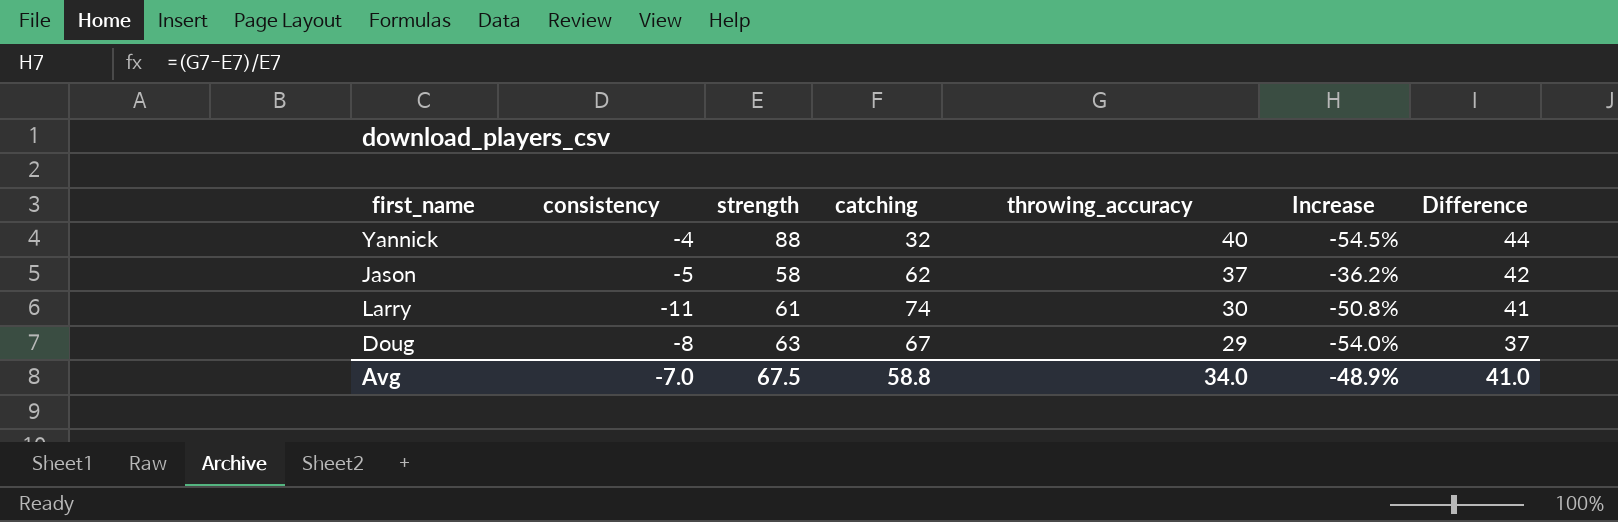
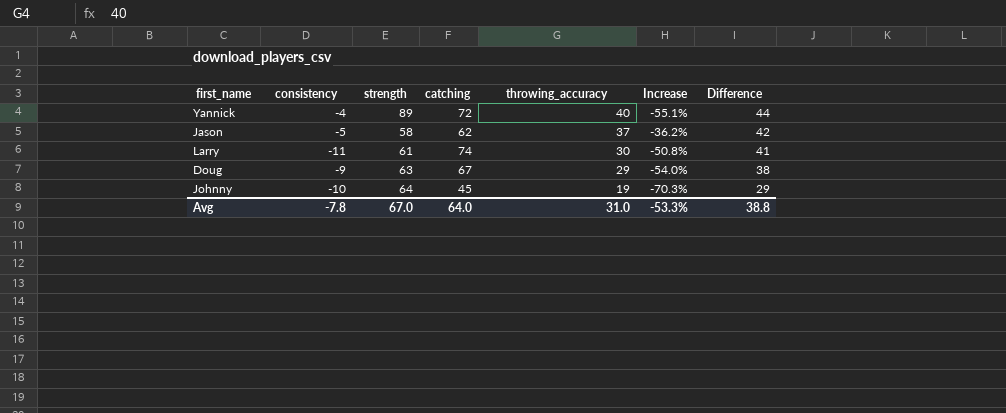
Yannick | strength: 88 -> 89
Yannick | catching: 32 -> 72
Yannick | Increase: -54.5% -> -55.1%
Doug | consistency: -8 -> -9
Doug | Difference: 37 -> 38
row Johnny: none -> -10 | 64 | 45 | 19 | -70.3% | 29
Avg | consistency: -7.0 -> -7.8
Avg | strength: 67.5 -> 67.0
Avg | catching: 58.8 -> 64.0
Avg | throwing_accuracy: 34.0 -> 31.0
Avg | Increase: -48.9% -> -53.3%
Avg | Difference: 41.0 -> 38.8

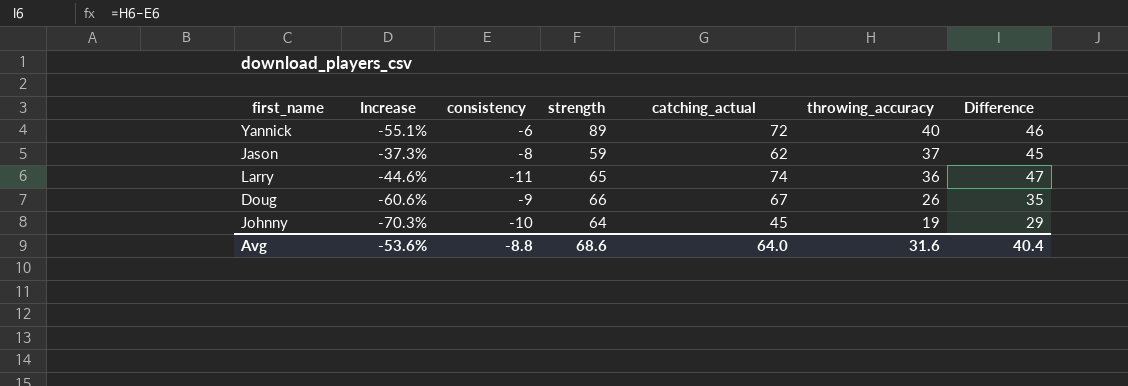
column Increase | position: 6 -> 2
column name: catching -> catching_actual
Yannick | consistency: -4 -> -6
Yannick | Difference: 44 -> 46
Jason | Increase: -36.2% -> -37.3%
Jason | consistency: -5 -> -8
Jason | strength: 58 -> 59
Jason | Difference: 42 -> 45
Larry | Increase: -50.8% -> -44.6%
Larry | strength: 61 -> 65
Larry | throwing_accuracy: 30 -> 36
Larry | Difference: 41 -> 47
Doug | Increase: -54.0% -> -60.6%
Doug | strength: 63 -> 66
Doug | throwing_accuracy: 29 -> 26
Doug | Difference: 38 -> 35
Avg | Increase: -53.3% -> -53.6%
Avg | consistency: -7.8 -> -8.8
Avg | strength: 67.0 -> 68.6
Avg | throwing_accuracy: 31.0 -> 31.6
Avg | Difference: 38.8 -> 40.4

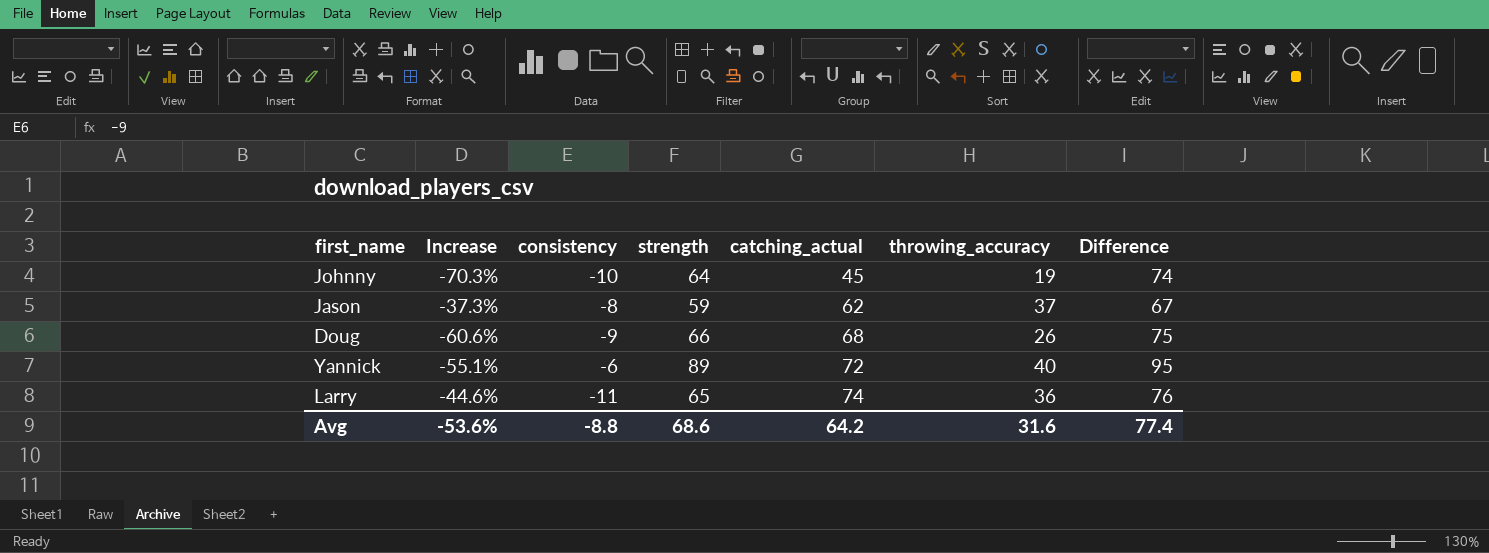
row order: throwing_accuracy descending -> catching_actual ascending
column Difference | formula: [throwing_accuracy] - [consistency] -> [strength] - [consistency]
Doug | catching_actual: 67 -> 68
Avg | catching_actual: 64.0 -> 64.2
Avg | Difference: 40.4 -> 77.4

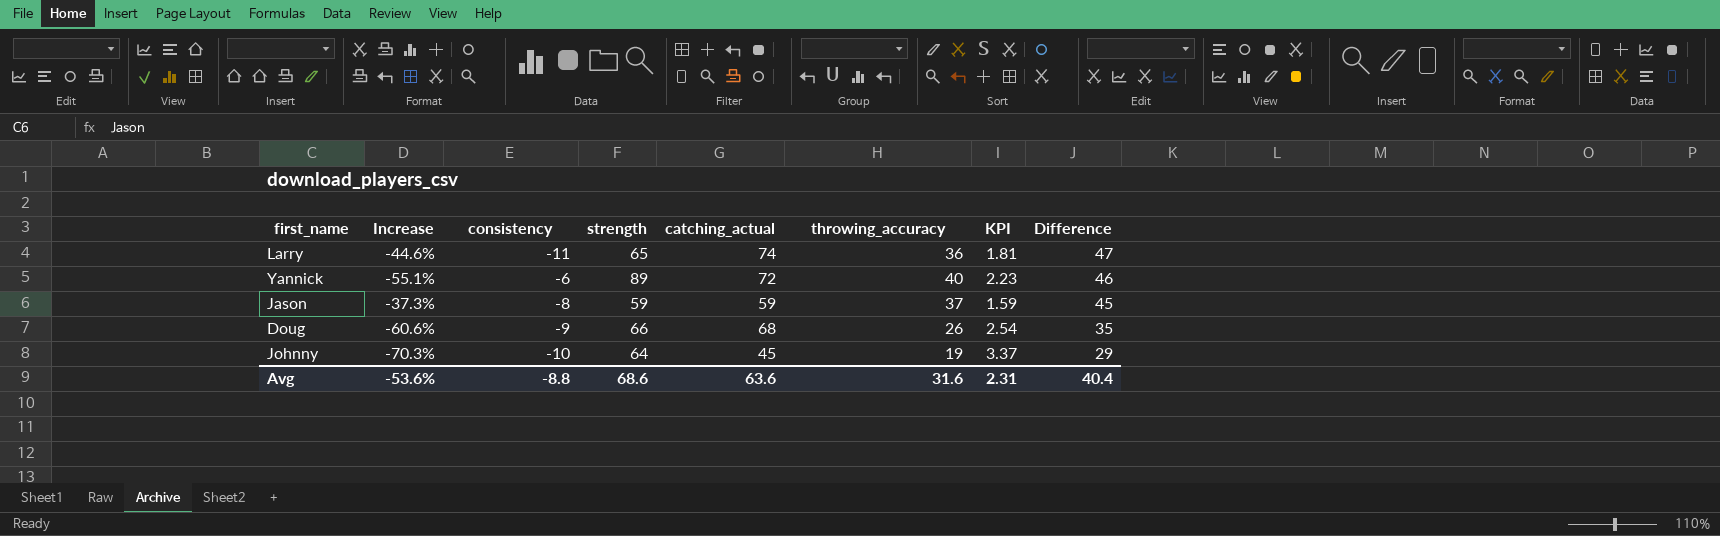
row order: catching_actual ascending -> Difference descending
column KPI | formula: none -> [strength] / [throwing_accuracy]
column Difference | formula: [strength] - [consistency] -> [throwing_accuracy] - [consistency]
Jason | catching_actual: 62 -> 59
Avg | catching_actual: 64.2 -> 63.6
Avg | Difference: 77.4 -> 40.4

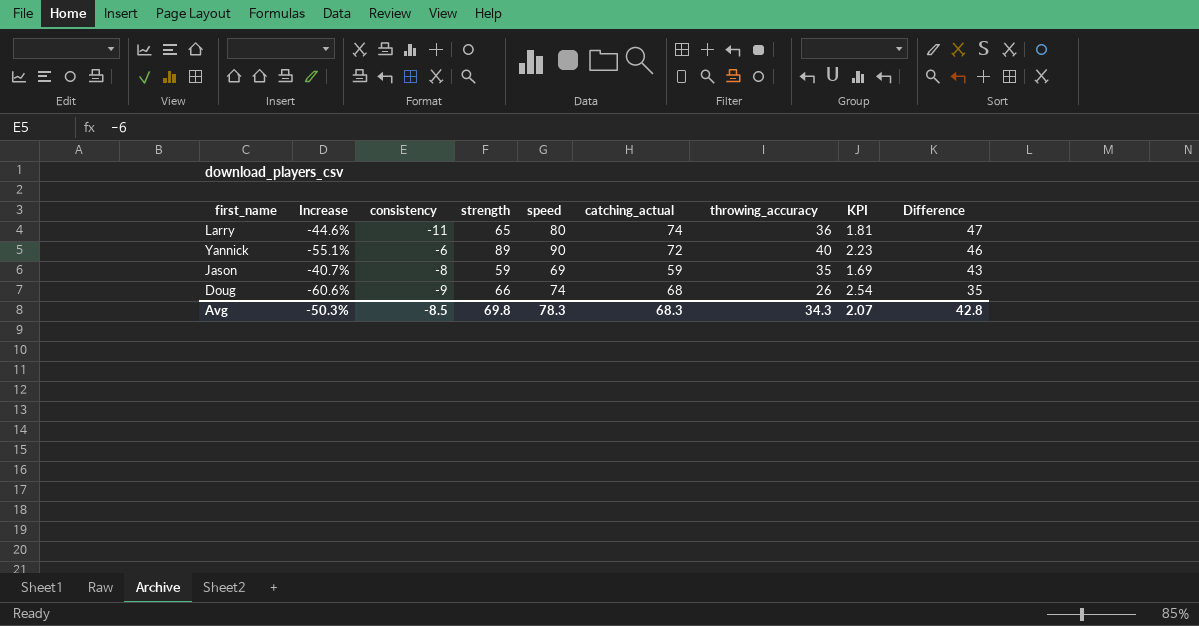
column speed | position: none -> 5
row Johnny: -70.3% | -10 | 64 | 45 | 19 | 3.37 | 29 -> none
Jason | Increase: -37.3% -> -40.7%
Jason | throwing_accuracy: 37 -> 35
Jason | KPI: 1.59 -> 1.69
Jason | Difference: 45 -> 43
Avg | Increase: -53.6% -> -50.3%
Avg | consistency: -8.8 -> -8.5
Avg | strength: 68.6 -> 69.8
Avg | catching_actual: 63.6 -> 68.3
Avg | throwing_accuracy: 31.6 -> 34.3
Avg | KPI: 2.31 -> 2.07
Avg | Difference: 40.4 -> 42.8

